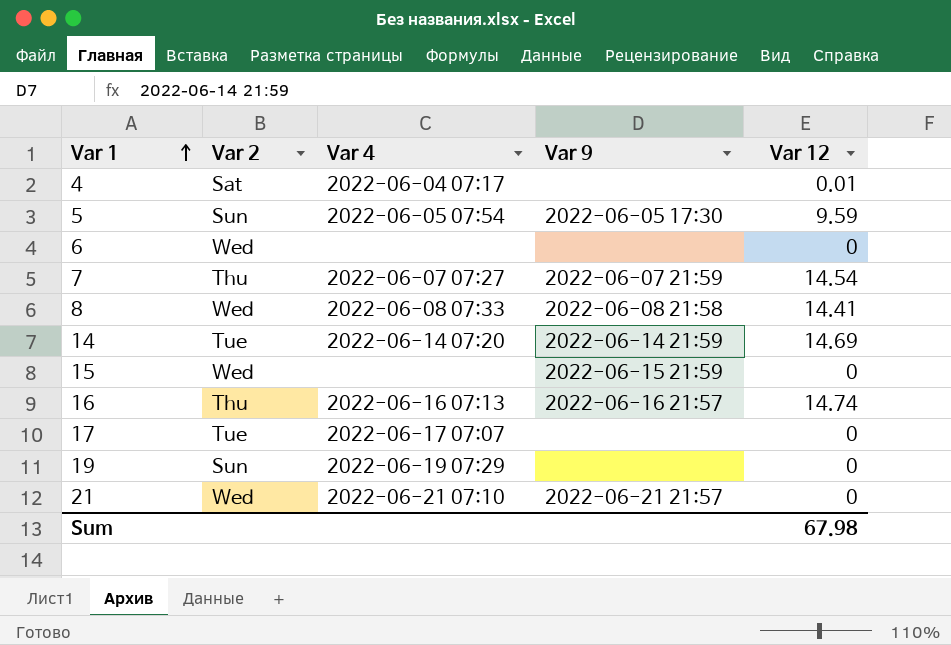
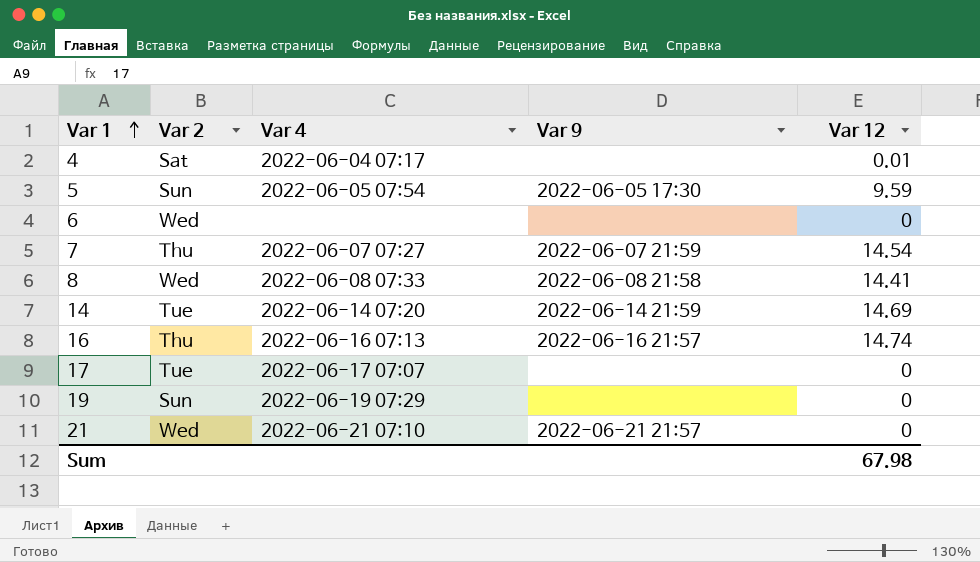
row 15: Wed | none | 2022-06-15 21:59 | 0 -> none

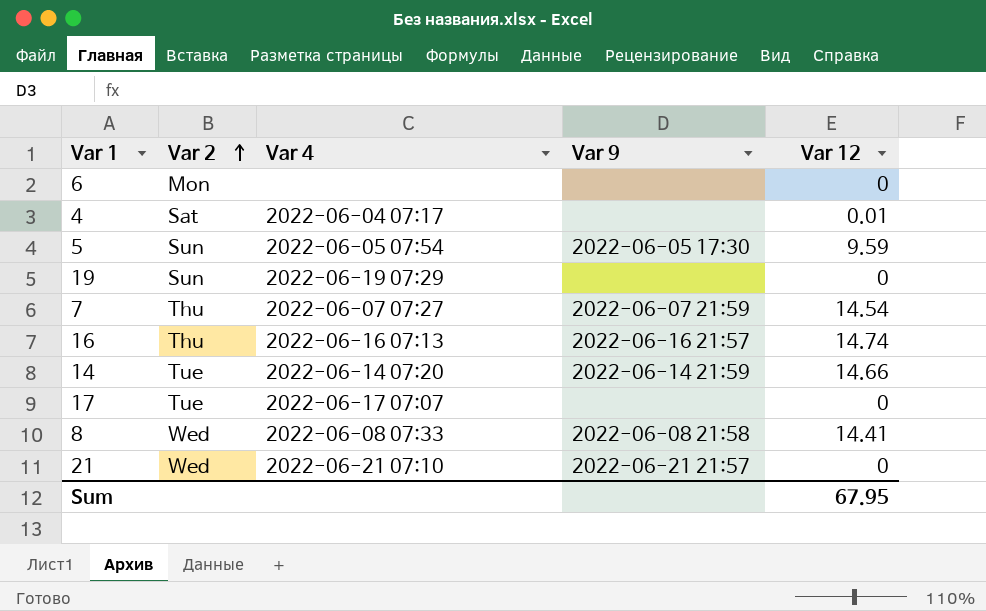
row order: Var 1 ascending -> Var 2 ascending
6 | Var 2: Wed -> Mon
14 | Var 12: 14.69 -> 14.66
Sum | Var 12: 67.98 -> 67.95

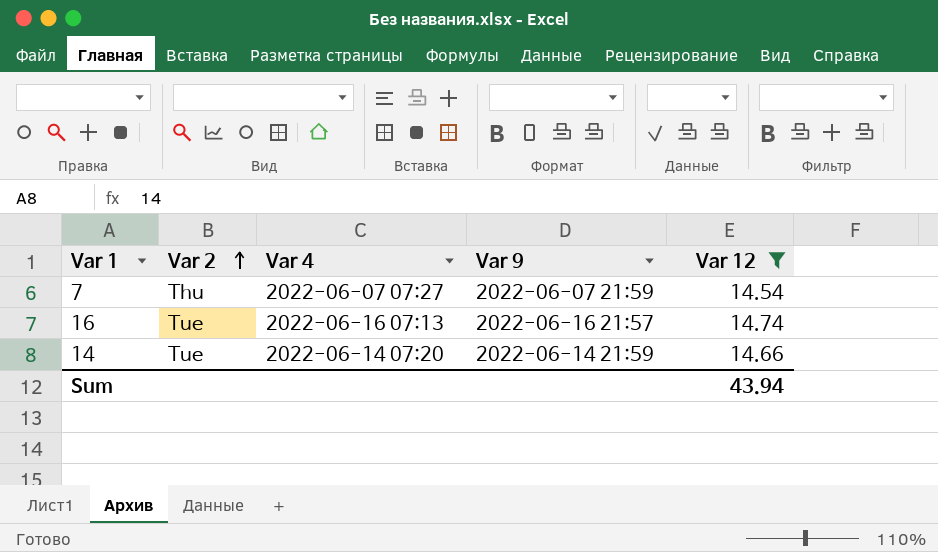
filter: none -> Var 12 >= 14.54
16 | Var 2: Thu -> Tue
Sum | Var 12: 67.95 -> 43.94

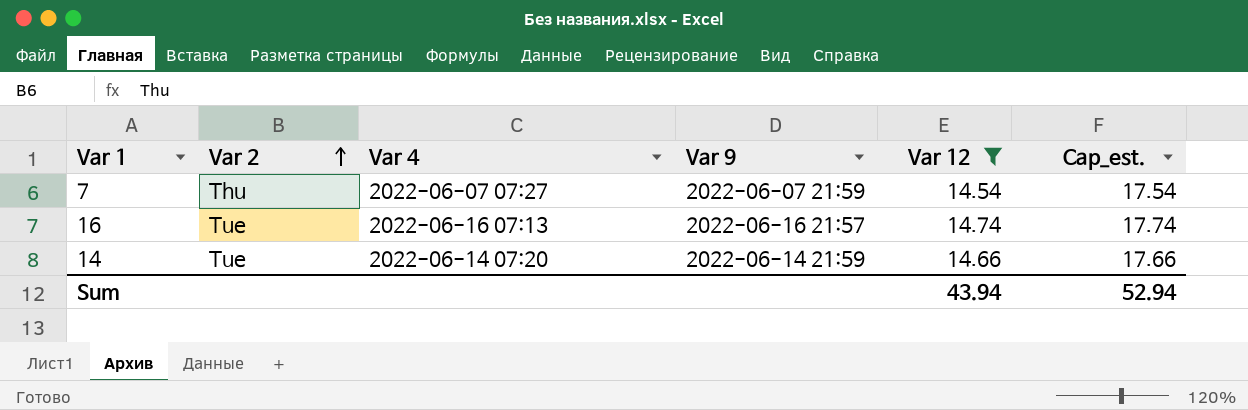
column Cap_est. | formula: none -> [Var 12] + 3

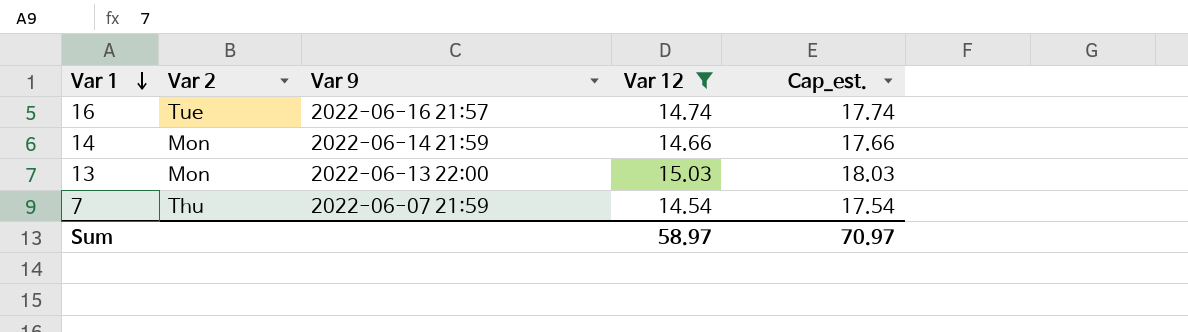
row order: Var 2 ascending -> Var 1 descending
column Var 4 | position: 3 -> none
14 | Var 2: Tue -> Mon
row 13: none -> Mon | 2022-06-13 22:00 | 15.03 | 18.03
Sum | Var 12: 43.94 -> 58.97
Sum | Cap_est.: 52.94 -> 70.97

